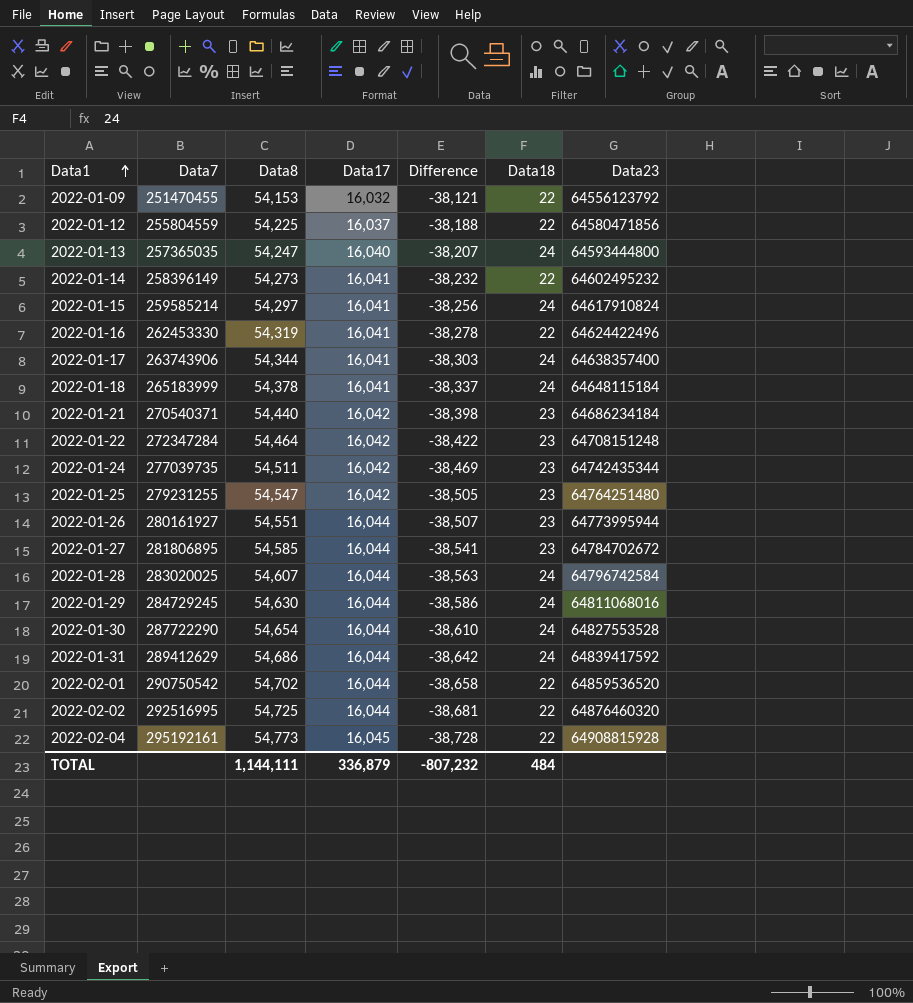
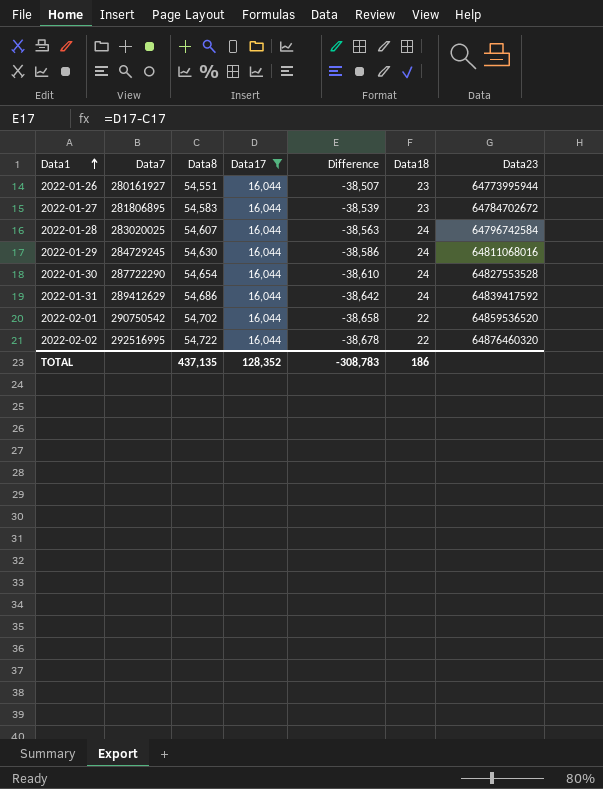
filter: none -> Data17 = 16,044
2022-01-27 | Data8: 54,585 -> 54,583
2022-01-27 | Difference: -38,541 -> -38,539
2022-02-02 | Data8: 54,725 -> 54,722
2022-02-02 | Difference: -38,681 -> -38,678
TOTAL | Data8: 1,144,111 -> 437,135
TOTAL | Data17: 336,879 -> 128,352
TOTAL | Difference: -807,232 -> -308,783
TOTAL | Data18: 484 -> 186

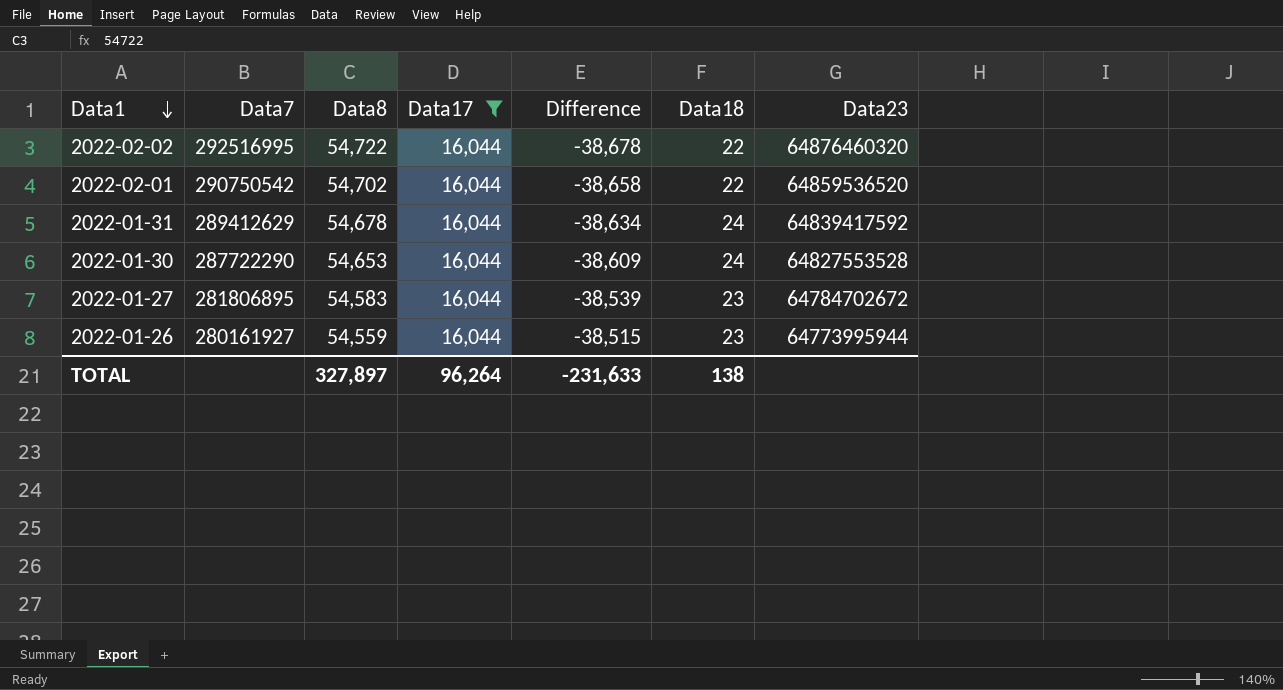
row order: Data1 ascending -> Data1 descending
row 2022-01-28: 283020025 | 54,607 | 16,044 | -38,563 | 24 | 64796742584 -> none
row 2022-01-29: 284729245 | 54,630 | 16,044 | -38,586 | 24 | 64811068016 -> none
2022-01-31 | Data8: 54,686 -> 54,678
2022-01-31 | Difference: -38,642 -> -38,634
2022-01-30 | Data8: 54,654 -> 54,653
2022-01-30 | Difference: -38,610 -> -38,609
2022-01-26 | Data8: 54,551 -> 54,559
2022-01-26 | Difference: -38,507 -> -38,515
TOTAL | Data8: 437,135 -> 327,897
TOTAL | Data17: 128,352 -> 96,264
TOTAL | Difference: -308,783 -> -231,633
TOTAL | Data18: 186 -> 138

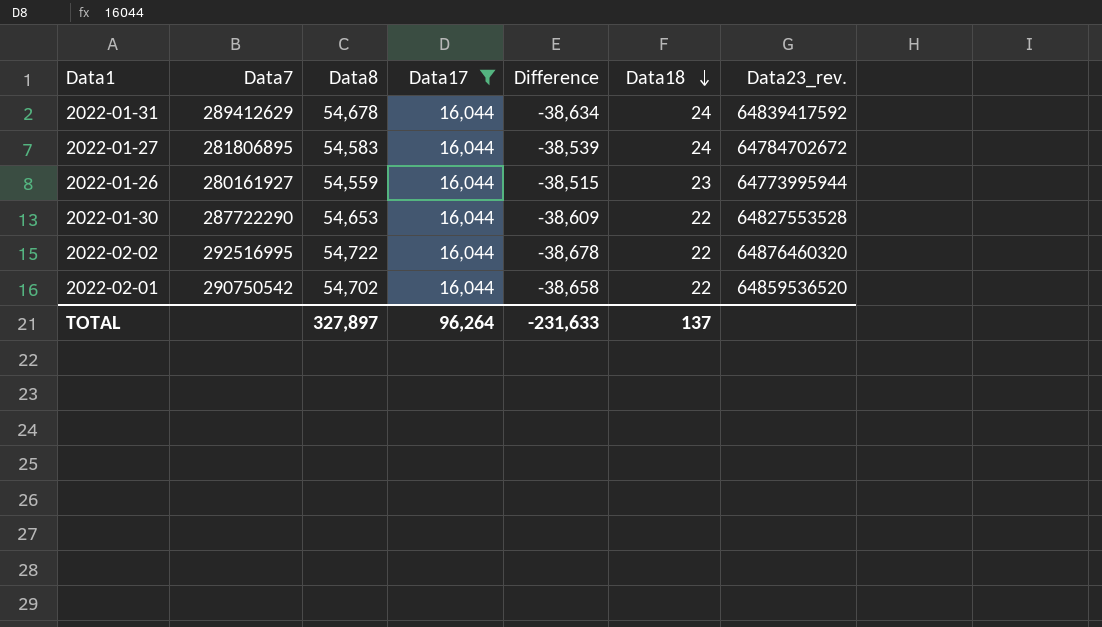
row order: Data1 descending -> Data18 descending
column name: Data23 -> Data23_rev.
2022-01-27 | Data18: 23 -> 24
2022-01-30 | Data18: 24 -> 22
TOTAL | Data18: 138 -> 137

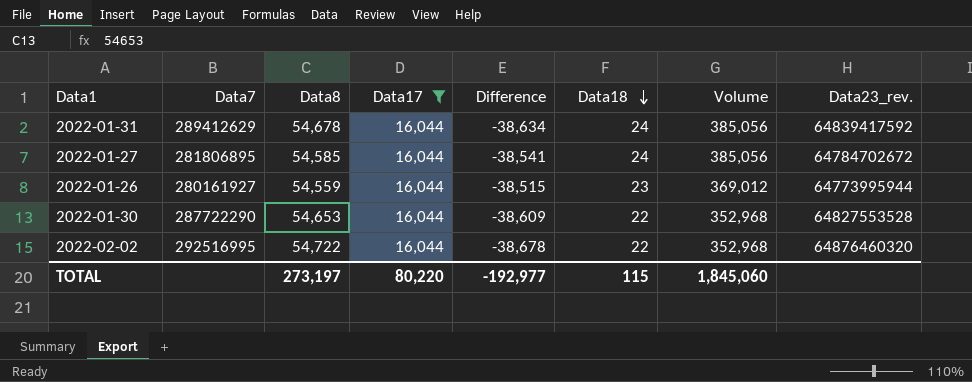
column Volume | formula: none -> [Data17] * [Data18]
row 2022-02-01: 290750542 | 54,702 | 16,044 | -38,658 | 22 | 64859536520 -> none
2022-01-27 | Data8: 54,583 -> 54,585
2022-01-27 | Difference: -38,539 -> -38,541
TOTAL | Data8: 327,897 -> 273,197
TOTAL | Data17: 96,264 -> 80,220
TOTAL | Difference: -231,633 -> -192,977
TOTAL | Data18: 137 -> 115

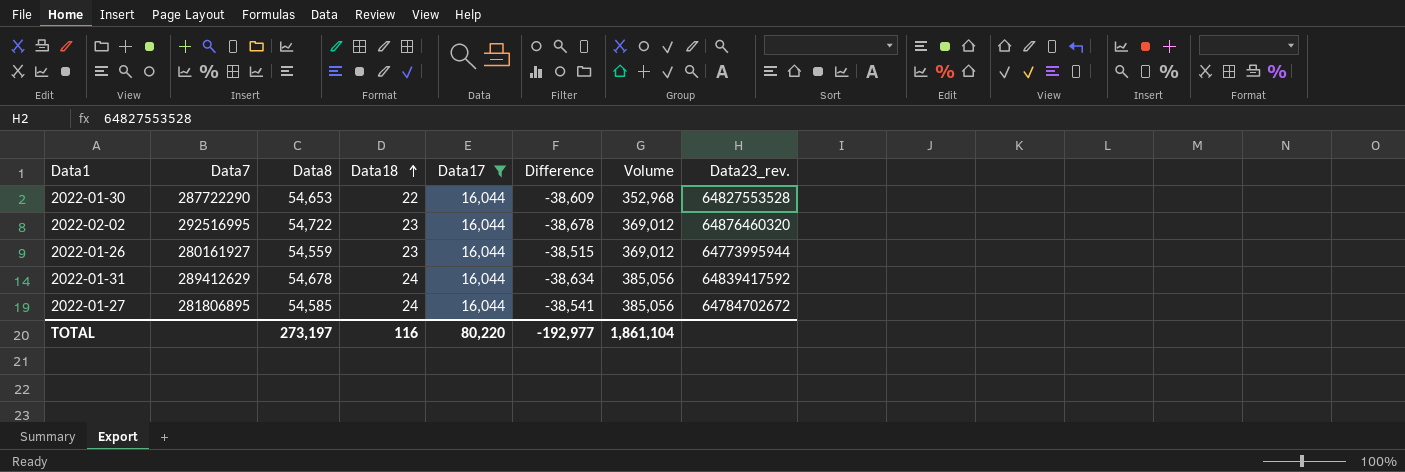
row order: Data18 descending -> Data18 ascending
column Data18 | position: 6 -> 4
2022-02-02 | Data18: 22 -> 23
2022-02-02 | Volume: 352,968 -> 369,012
TOTAL | Data18: 115 -> 116
TOTAL | Volume: 1,845,060 -> 1,861,104

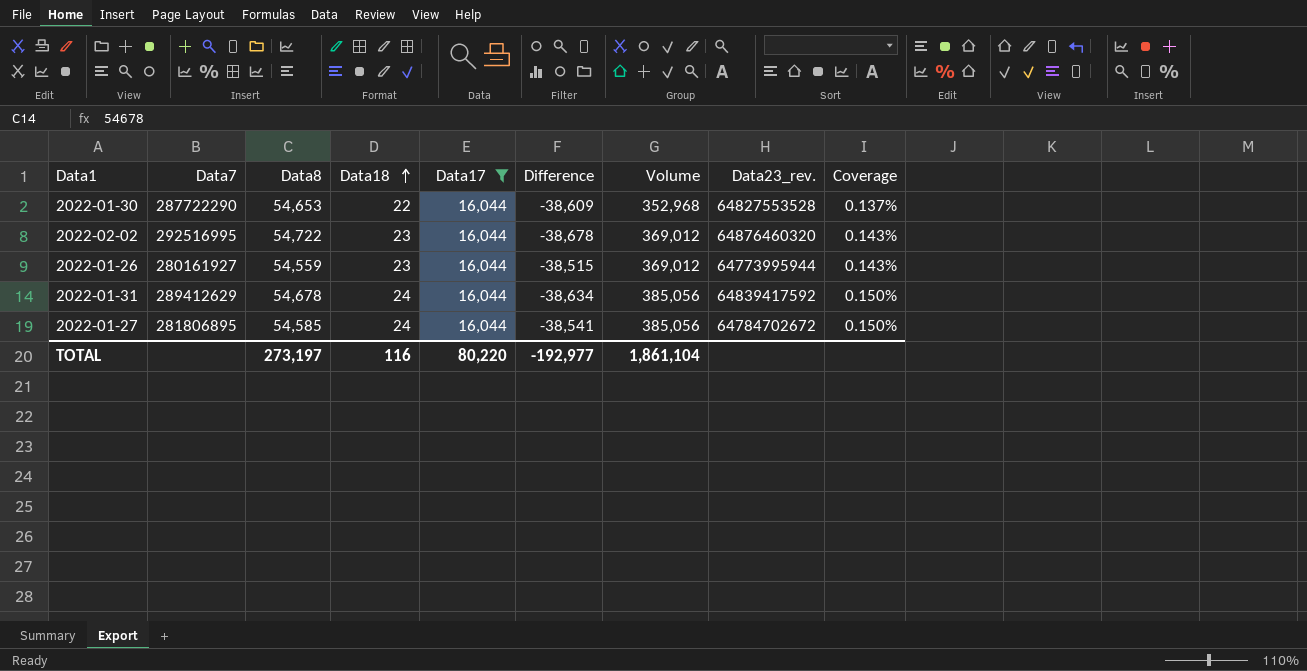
column Coverage | formula: none -> [Data18] / [Data17]

